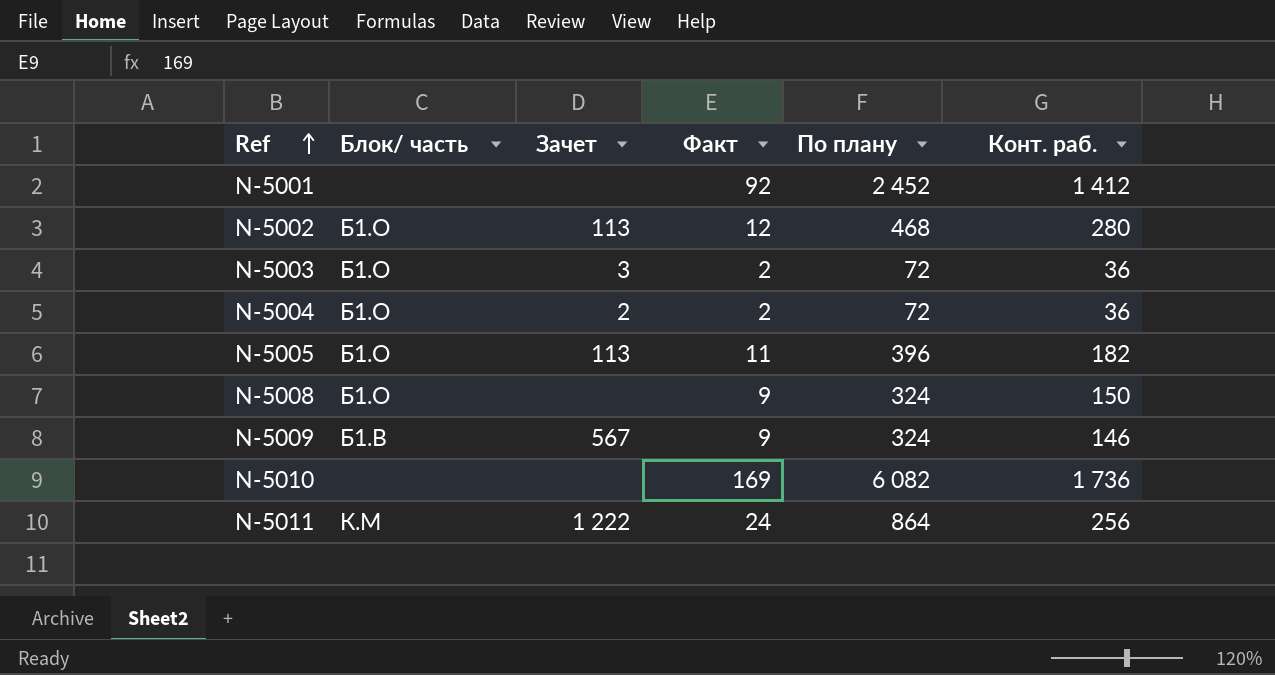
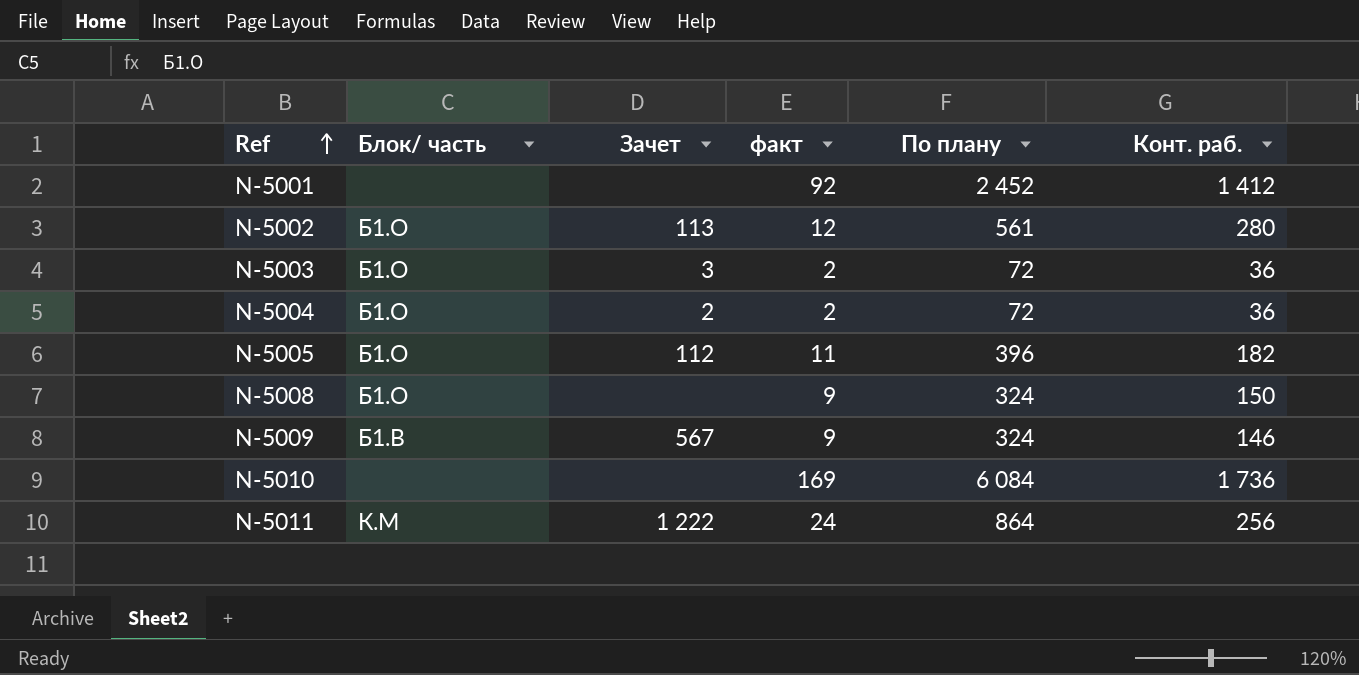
column name: Факт -> факт
N-5002 | По плану: 468 -> 561
N-5005 | Зачет: 113 -> 112
N-5010 | По плану: 6 082 -> 6 084

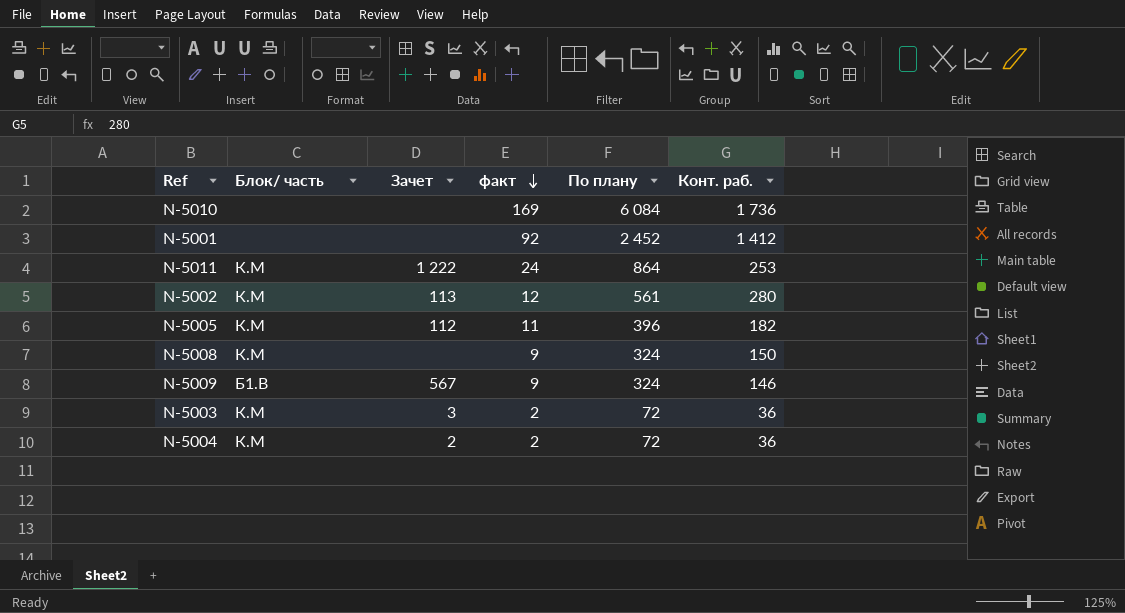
row order: Ref ascending -> факт descending
N-5011 | Конт. раб.: 256 -> 253
N-5002 | Блок/ часть: Б1.О -> К.М
N-5005 | Блок/ часть: Б1.О -> К.М
N-5008 | Блок/ часть: Б1.О -> К.М
N-5003 | Блок/ часть: Б1.О -> К.М
N-5004 | Блок/ часть: Б1.О -> К.М

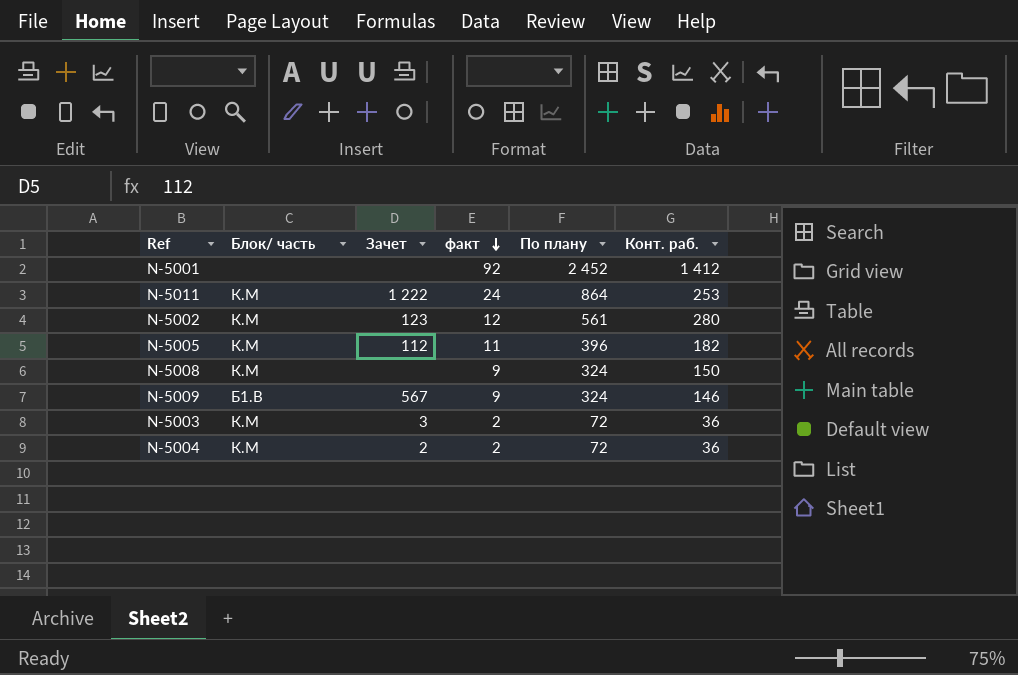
row N-5010: none | none | 169 | 6 084 | 1 736 -> none
N-5002 | Зачет: 113 -> 123

